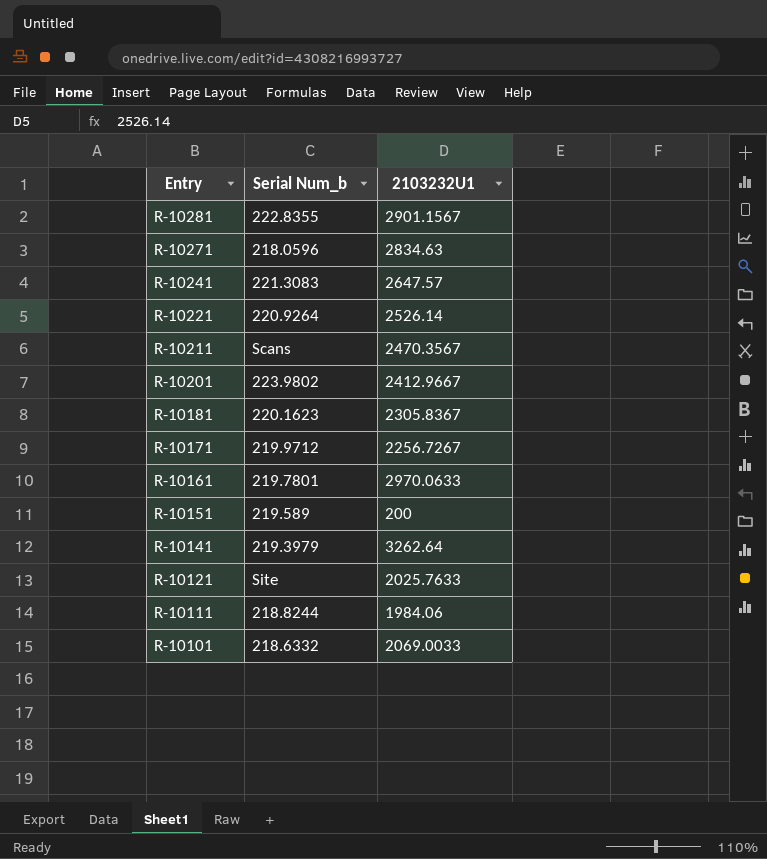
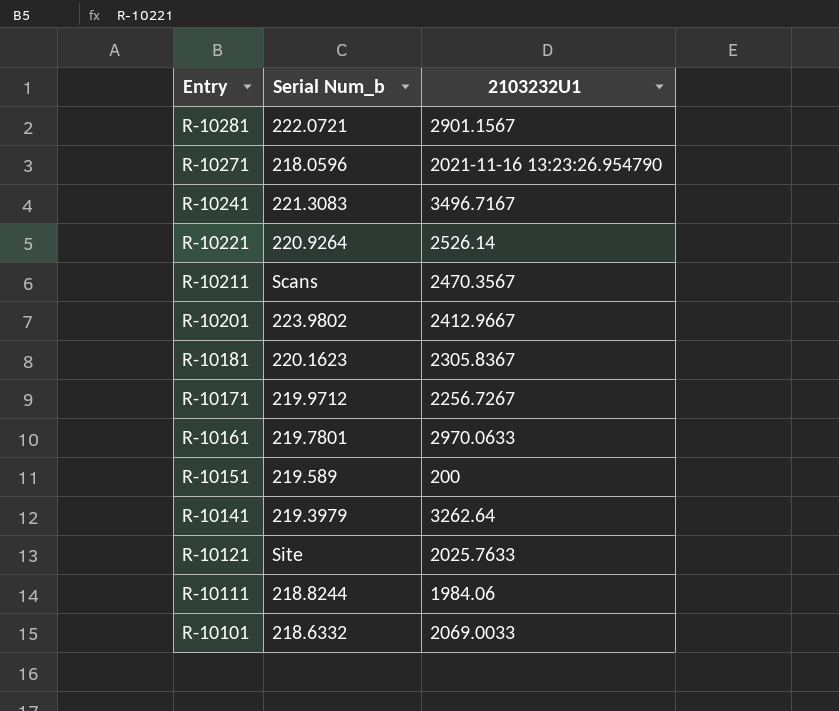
R-10281 | Serial Num_b: 222.8355 -> 222.0721
R-10271 | 2103232U1: 2834.63 -> 2021-11-16 13:23:26.954790
R-10241 | 2103232U1: 2647.57 -> 3496.7167

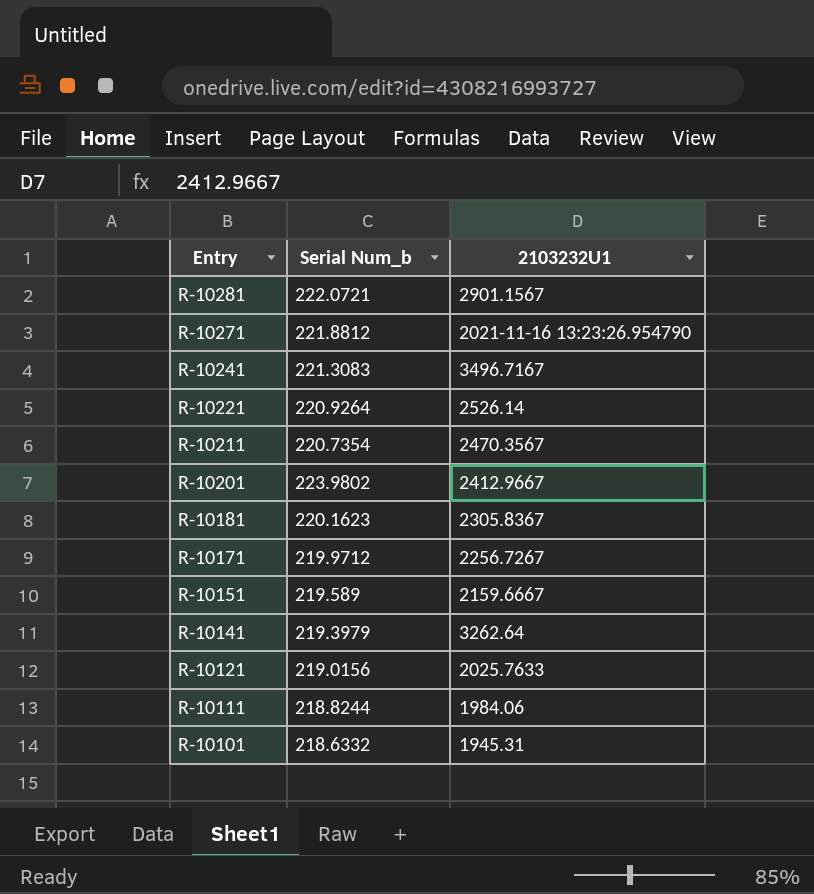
row R-10161: 219.7801 | 2970.0633 -> none
R-10271 | Serial Num_b: 218.0596 -> 221.8812
R-10211 | Serial Num_b: Scans -> 220.7354
R-10151 | 2103232U1: 200 -> 2159.6667
R-10121 | Serial Num_b: Site -> 219.0156
R-10101 | 2103232U1: 2069.0033 -> 1945.31

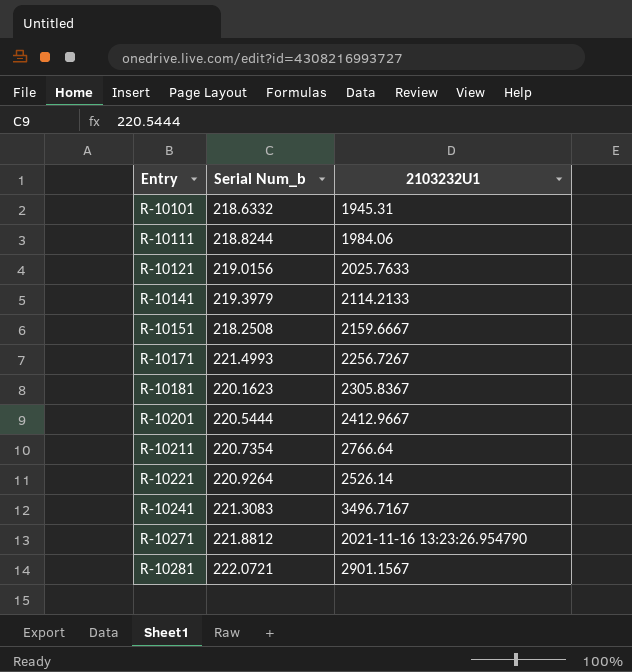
row order: Entry descending -> Entry ascending
R-10141 | 2103232U1: 3262.64 -> 2114.2133
R-10151 | Serial Num_b: 219.589 -> 218.2508
R-10171 | Serial Num_b: 219.9712 -> 221.4993
R-10201 | Serial Num_b: 223.9802 -> 220.5444
R-10211 | 2103232U1: 2470.3567 -> 2766.64

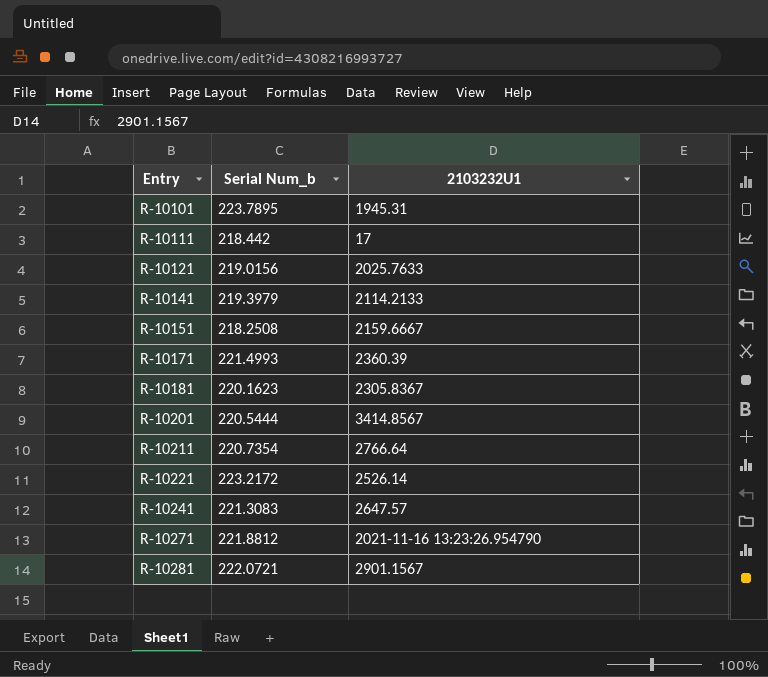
R-10101 | Serial Num_b: 218.6332 -> 223.7895
R-10111 | Serial Num_b: 218.8244 -> 218.442
R-10111 | 2103232U1: 1984.06 -> 17
R-10171 | 2103232U1: 2256.7267 -> 2360.39
R-10201 | 2103232U1: 2412.9667 -> 3414.8567
R-10221 | Serial Num_b: 220.9264 -> 223.2172
R-10241 | 2103232U1: 3496.7167 -> 2647.57

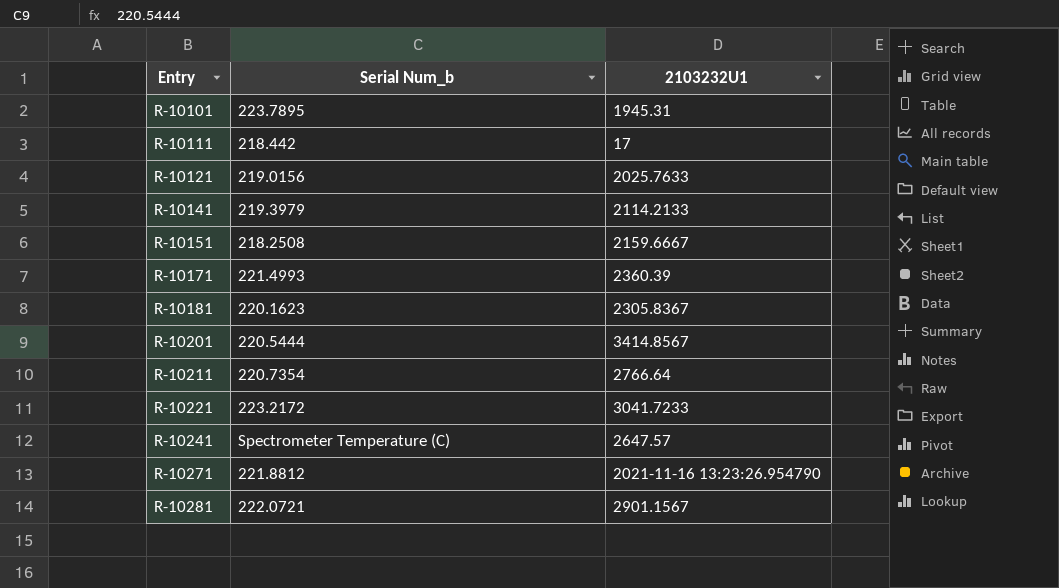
R-10221 | 2103232U1: 2526.14 -> 3041.7233
R-10241 | Serial Num_b: 221.3083 -> Spectrometer Temperature (C)

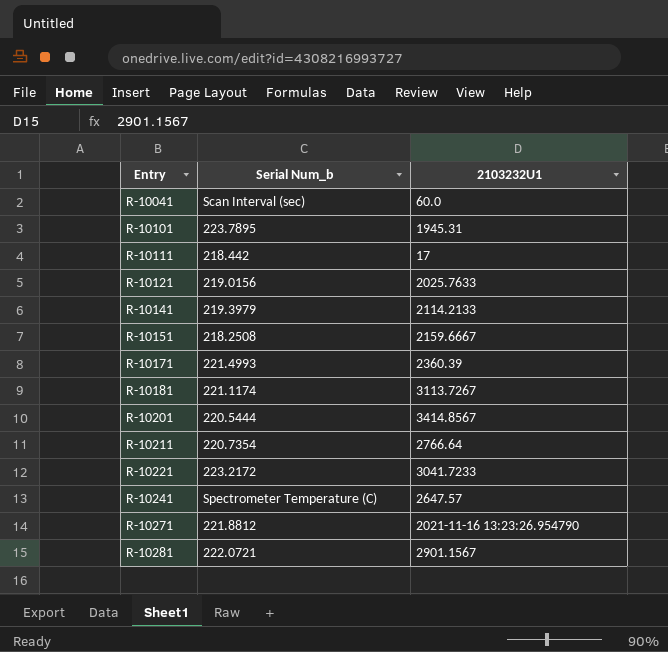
row R-10041: none -> Scan Interval (sec) | 60.0
R-10181 | Serial Num_b: 220.1623 -> 221.1174
R-10181 | 2103232U1: 2305.8367 -> 3113.7267

